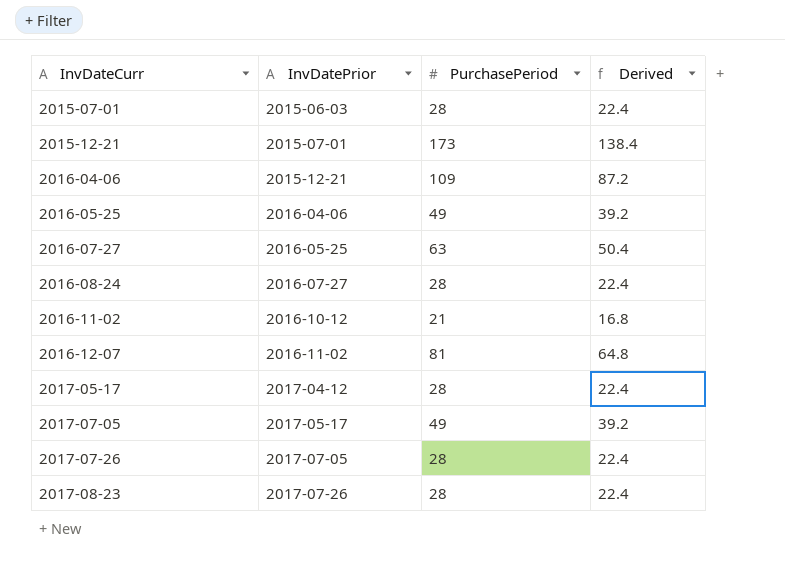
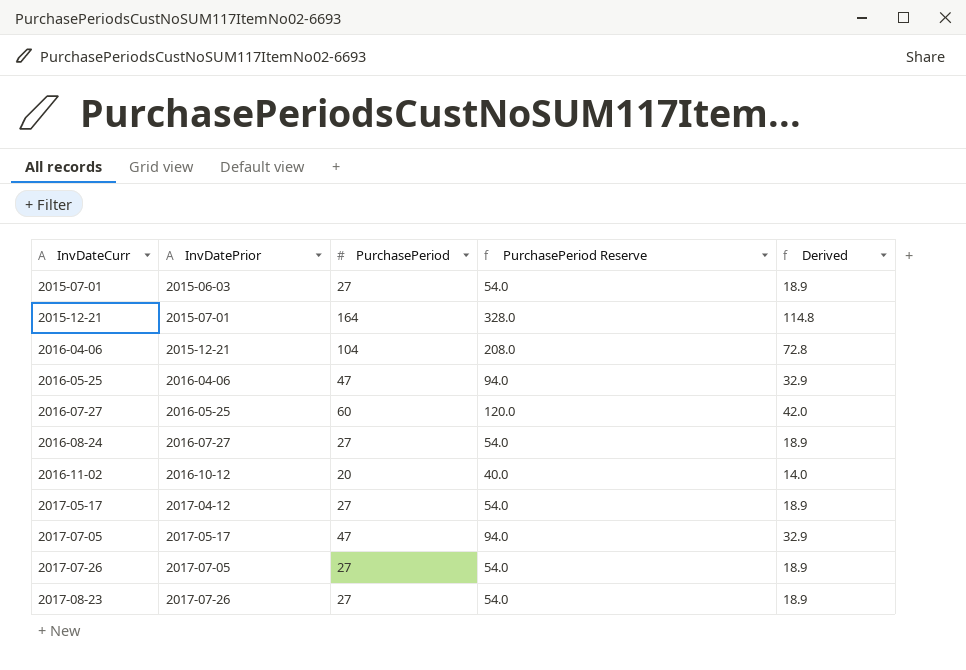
column PurchasePeriod Reserve | formula: none -> [PurchasePeriod] * 2
column Derived | formula: [PurchasePeriod] * 0.8 -> [PurchasePeriod] * 0.7
row 2016-12-07: 2016-11-02 | 81 | 64.8 -> none
2015-07-01 | PurchasePeriod: 28 -> 27
2015-12-21 | PurchasePeriod: 173 -> 164
2016-04-06 | PurchasePeriod: 109 -> 104
2016-05-25 | PurchasePeriod: 49 -> 47
2016-07-27 | PurchasePeriod: 63 -> 60
2016-08-24 | PurchasePeriod: 28 -> 27
2016-11-02 | PurchasePeriod: 21 -> 20
2017-05-17 | PurchasePeriod: 28 -> 27
2017-07-05 | PurchasePeriod: 49 -> 47
2017-07-26 | PurchasePeriod: 28 -> 27
2017-08-23 | PurchasePeriod: 28 -> 27

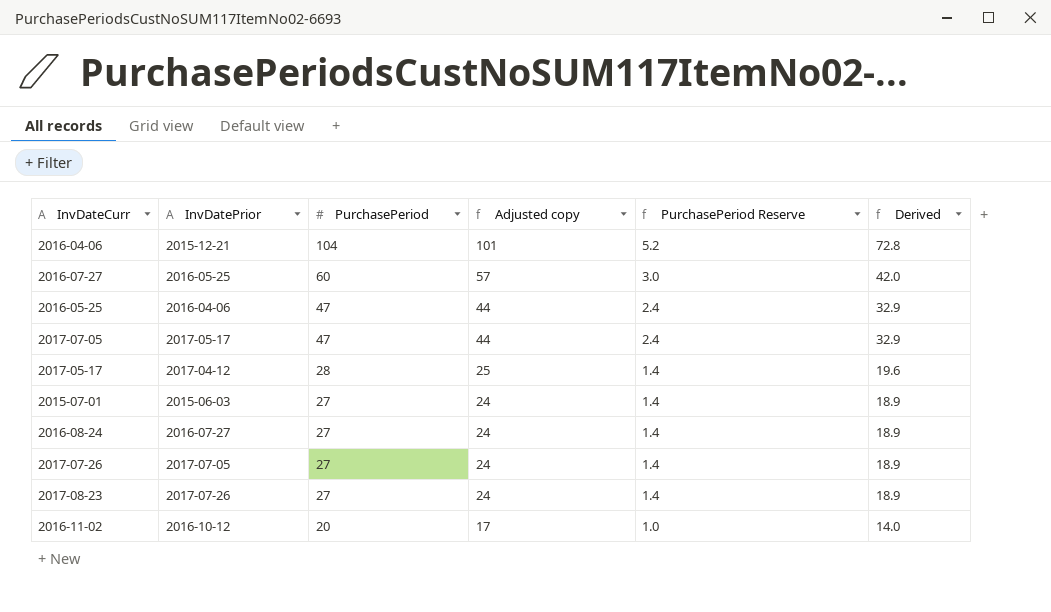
row order: InvDateCurr ascending -> PurchasePeriod descending
column Adjusted copy | formula: none -> [PurchasePeriod] - 3
column PurchasePeriod Reserve | formula: [PurchasePeriod] * 2 -> [PurchasePeriod] * 0.05
row 2015-12-21: 2015-07-01 | 164 | 328.0 | 114.8 -> none
2017-05-17 | PurchasePeriod: 27 -> 28
2017-05-17 | Derived: 18.9 -> 19.6

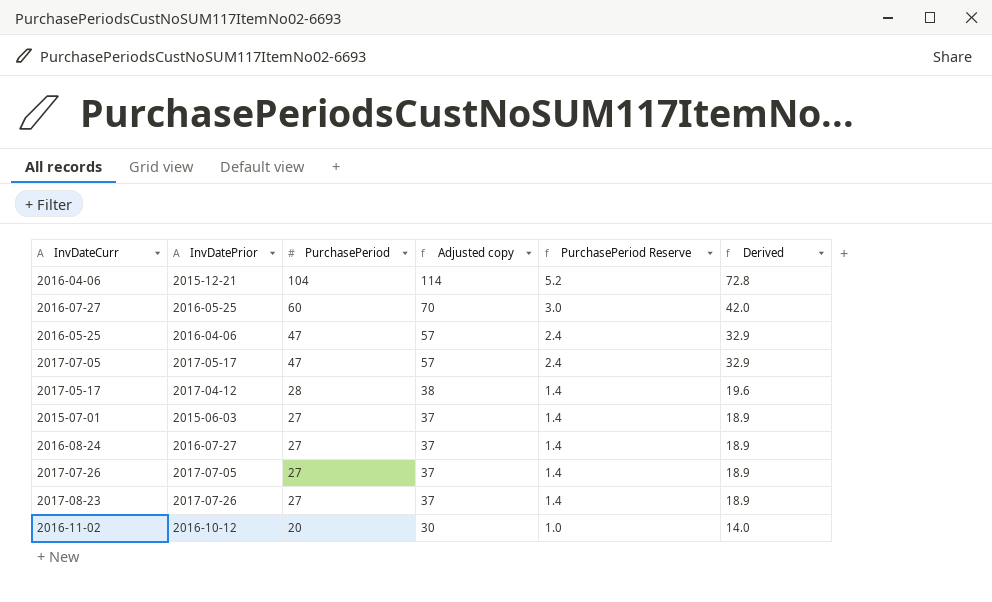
column Adjusted copy | formula: [PurchasePeriod] - 3 -> [PurchasePeriod] + 10

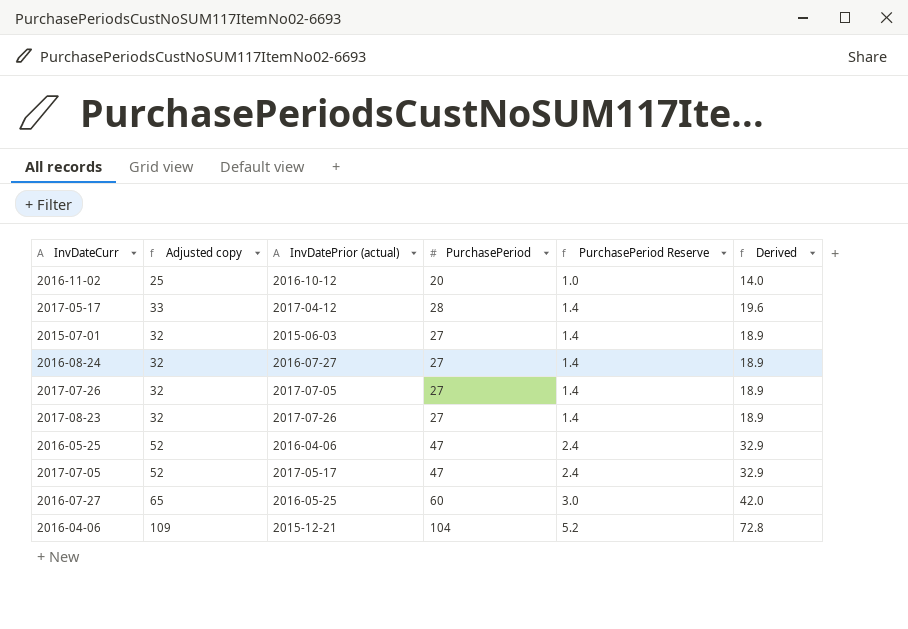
row order: PurchasePeriod descending -> PurchasePeriod Reserve ascending
column Adjusted copy | formula: [PurchasePeriod] + 10 -> [PurchasePeriod] + 5
column Adjusted copy | position: 4 -> 2
column name: InvDatePrior -> InvDatePrior (actual)

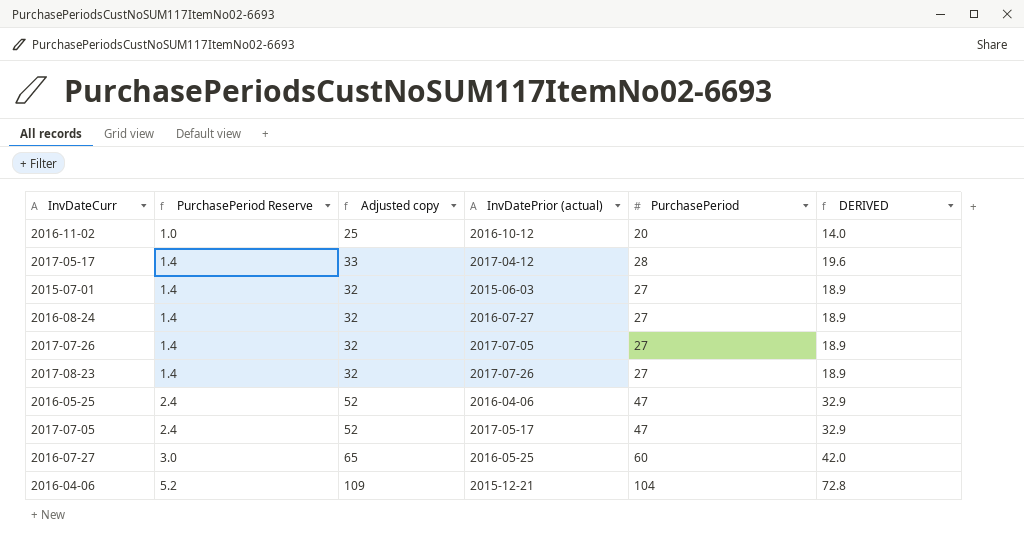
column PurchasePeriod Reserve | position: 5 -> 2
column name: Derived -> DERIVED

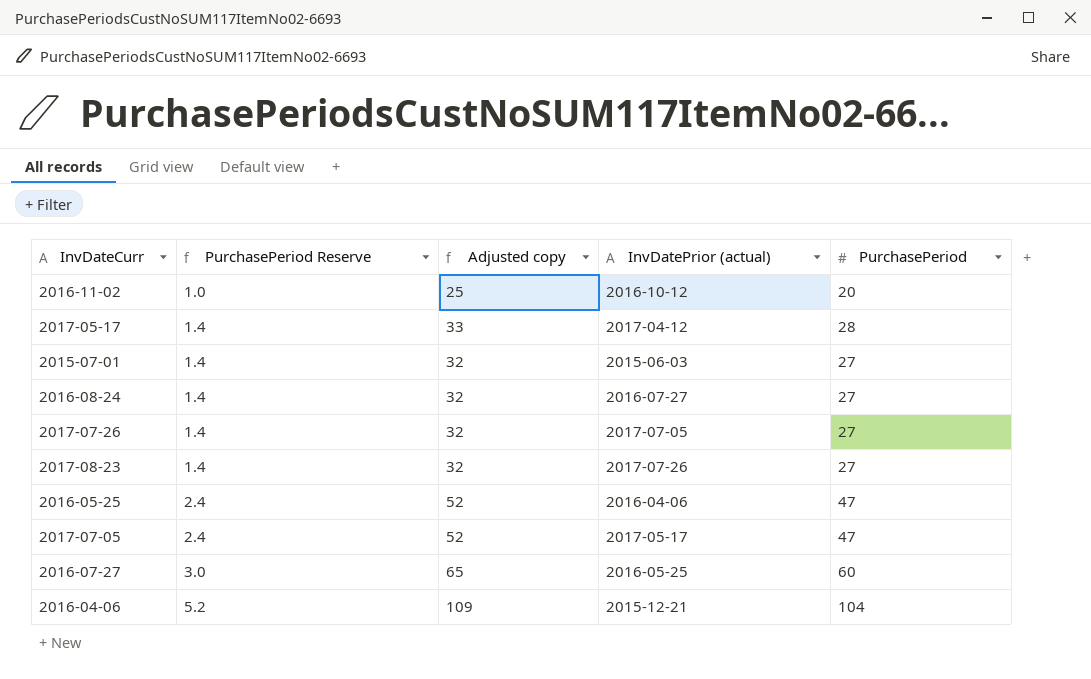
column DERIVED | formula: [PurchasePeriod] * 0.7 -> none

